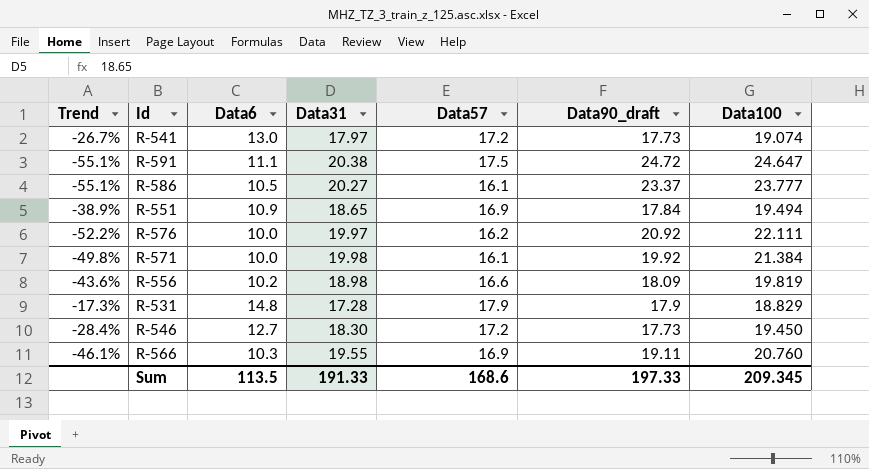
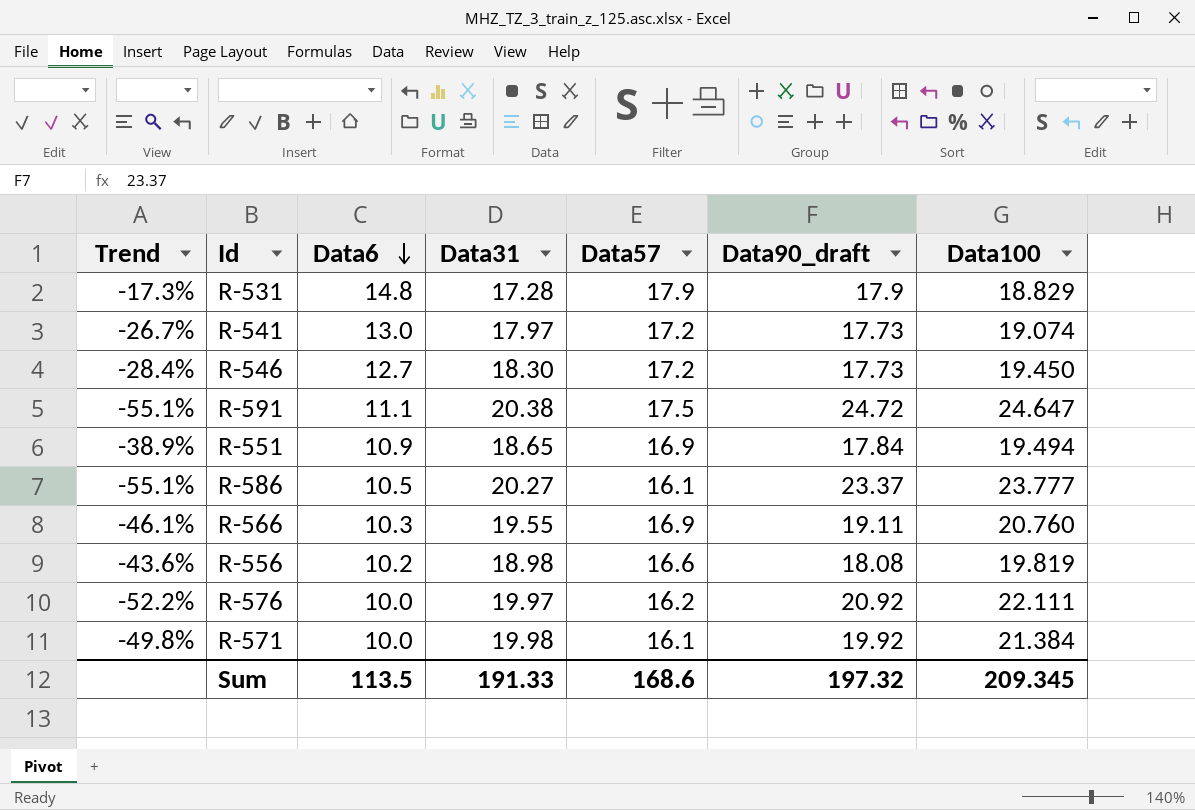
row order: none -> Data6 descending
R-556 | Data90_draft: 18.09 -> 18.08
Sum | Data90_draft: 197.33 -> 197.32

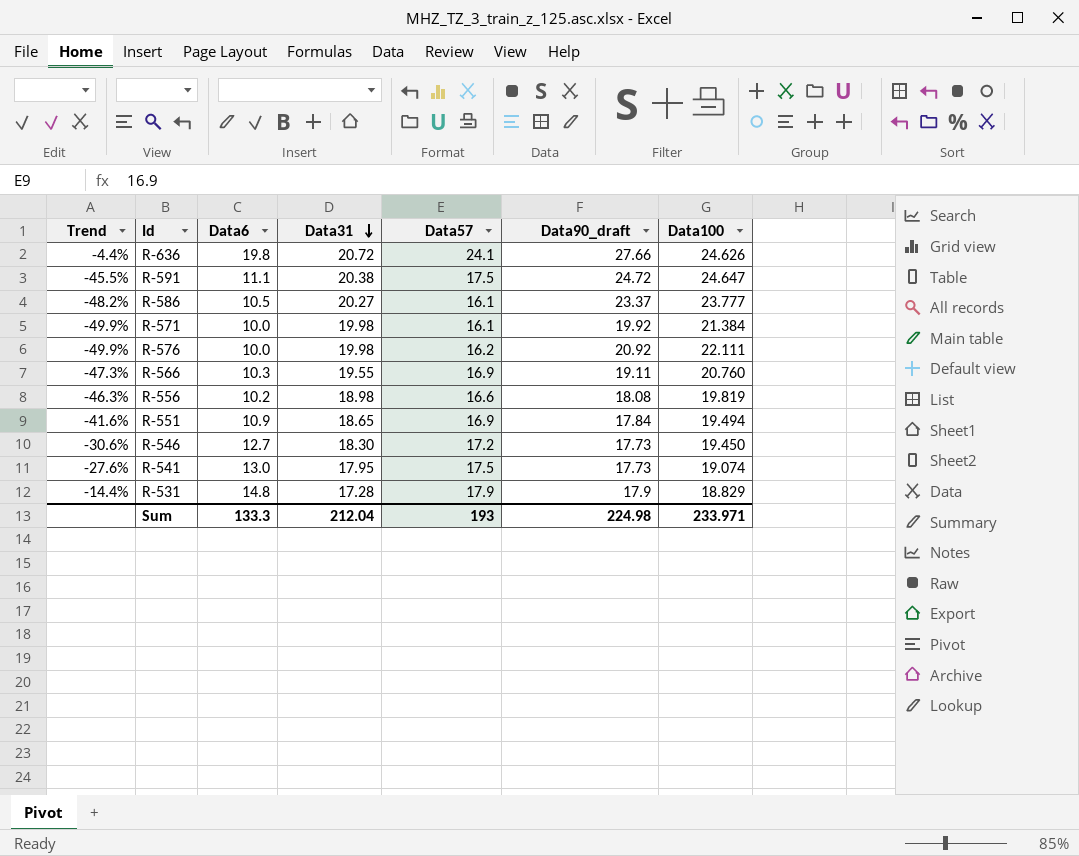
row order: Data6 descending -> Data31 descending
column Trend | formula: ([Data6] - [Data90_draft]) / [Data90_draft] -> ([Data6] - [Data31]) / [Data31]
row R-636: none -> -4.4% | 19.8 | 20.72 | 24.1 | 27.66 | 24.626
R-576 | Data31: 19.97 -> 19.98
R-541 | Data31: 17.97 -> 17.95
R-541 | Data57: 17.2 -> 17.5
Sum | Data6: 113.5 -> 133.3
Sum | Data31: 191.33 -> 212.04
Sum | Data57: 168.6 -> 193
Sum | Data90_draft: 197.32 -> 224.98
Sum | Data100: 209.345 -> 233.971

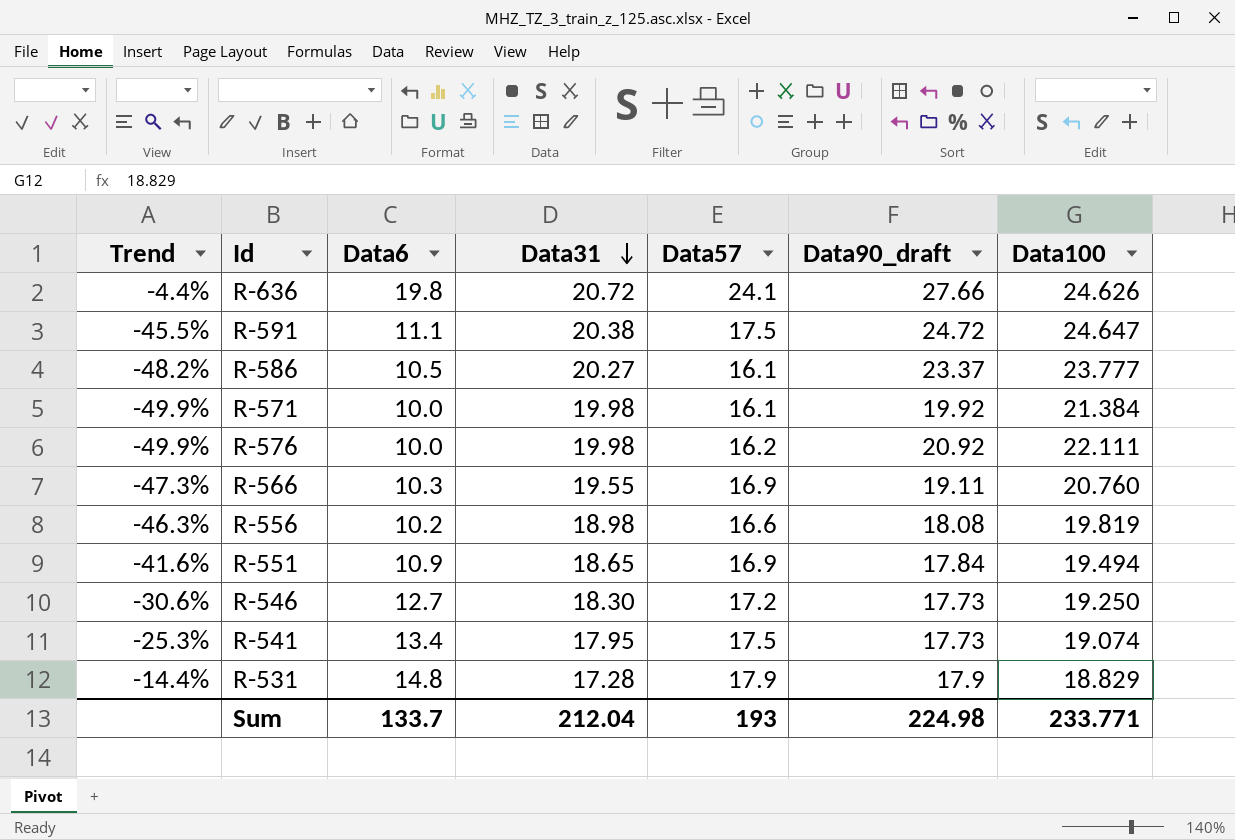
R-546 | Data100: 19.450 -> 19.250
R-541 | Trend: -27.6% -> -25.3%
R-541 | Data6: 13.0 -> 13.4
Sum | Data6: 133.3 -> 133.7
Sum | Data100: 233.971 -> 233.771

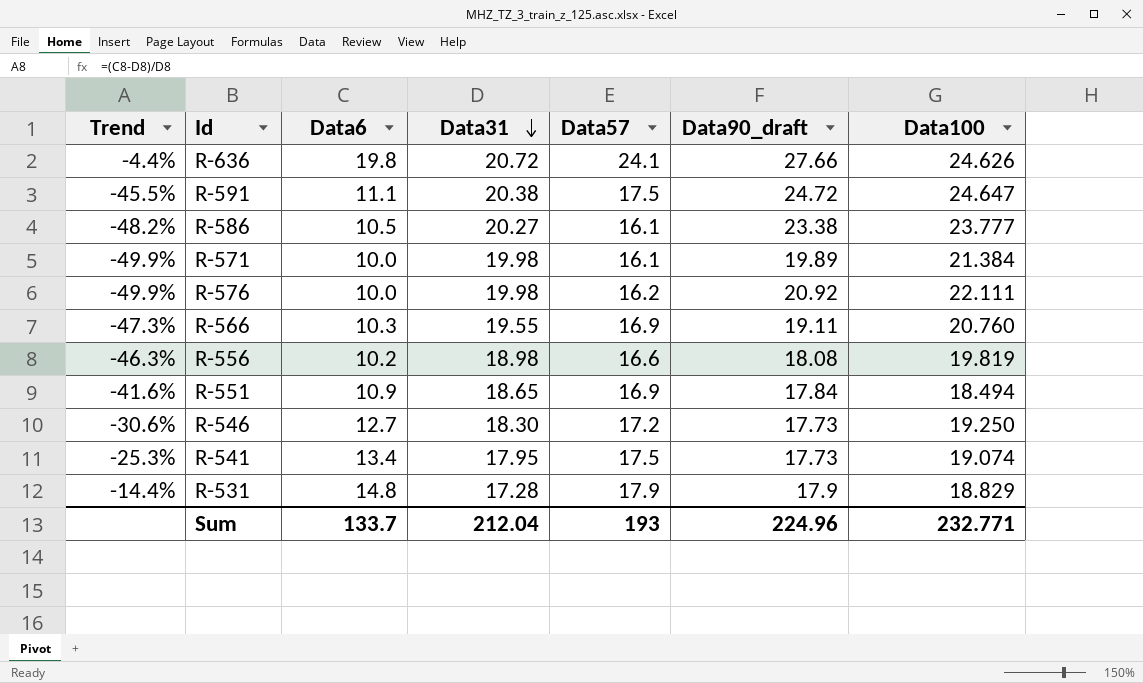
R-586 | Data90_draft: 23.37 -> 23.38
R-571 | Data90_draft: 19.92 -> 19.89
R-551 | Data100: 19.494 -> 18.494
Sum | Data90_draft: 224.98 -> 224.96
Sum | Data100: 233.771 -> 232.771

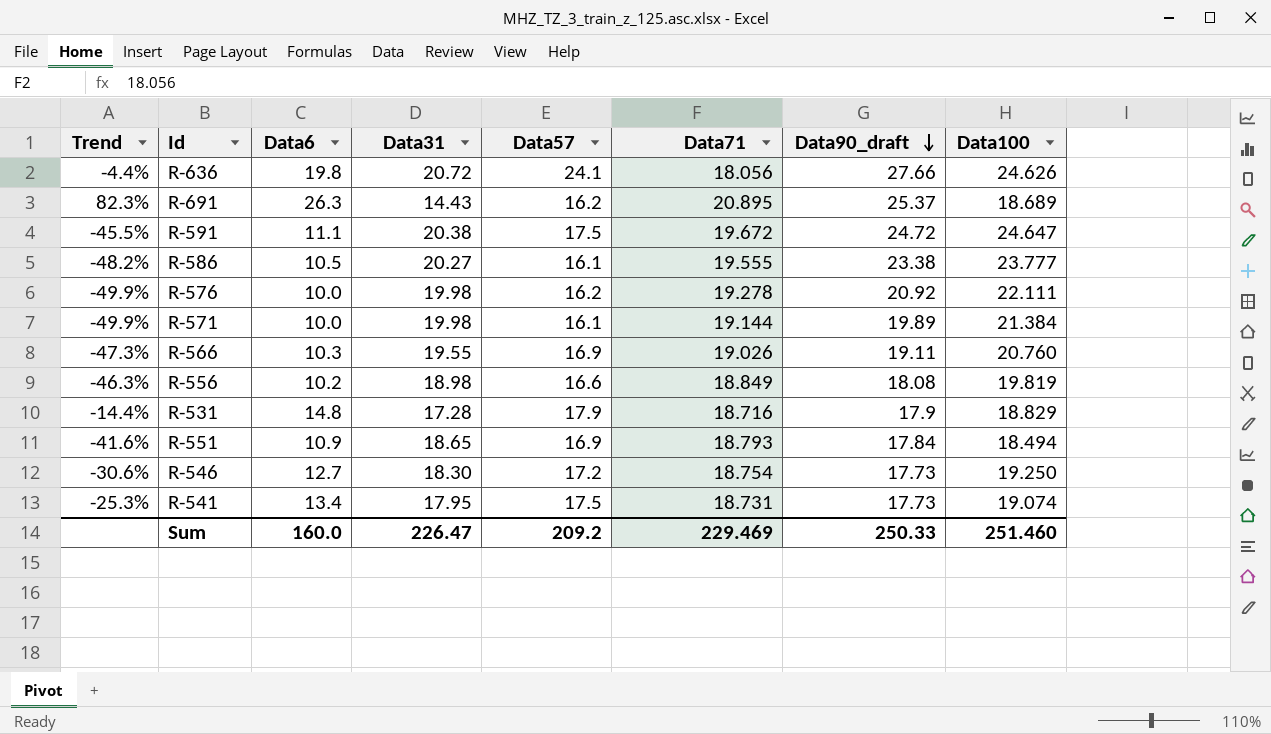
row order: Data31 descending -> Data90_draft descending
column Data71 | position: none -> 6
row R-691: none -> 82.3% | 26.3 | 14.43 | 16.2 | 20.895 | 25.37 | 18.689
Sum | Data6: 133.7 -> 160.0
Sum | Data31: 212.04 -> 226.47
Sum | Data57: 193 -> 209.2
Sum | Data90_draft: 224.96 -> 250.33
Sum | Data100: 232.771 -> 251.460

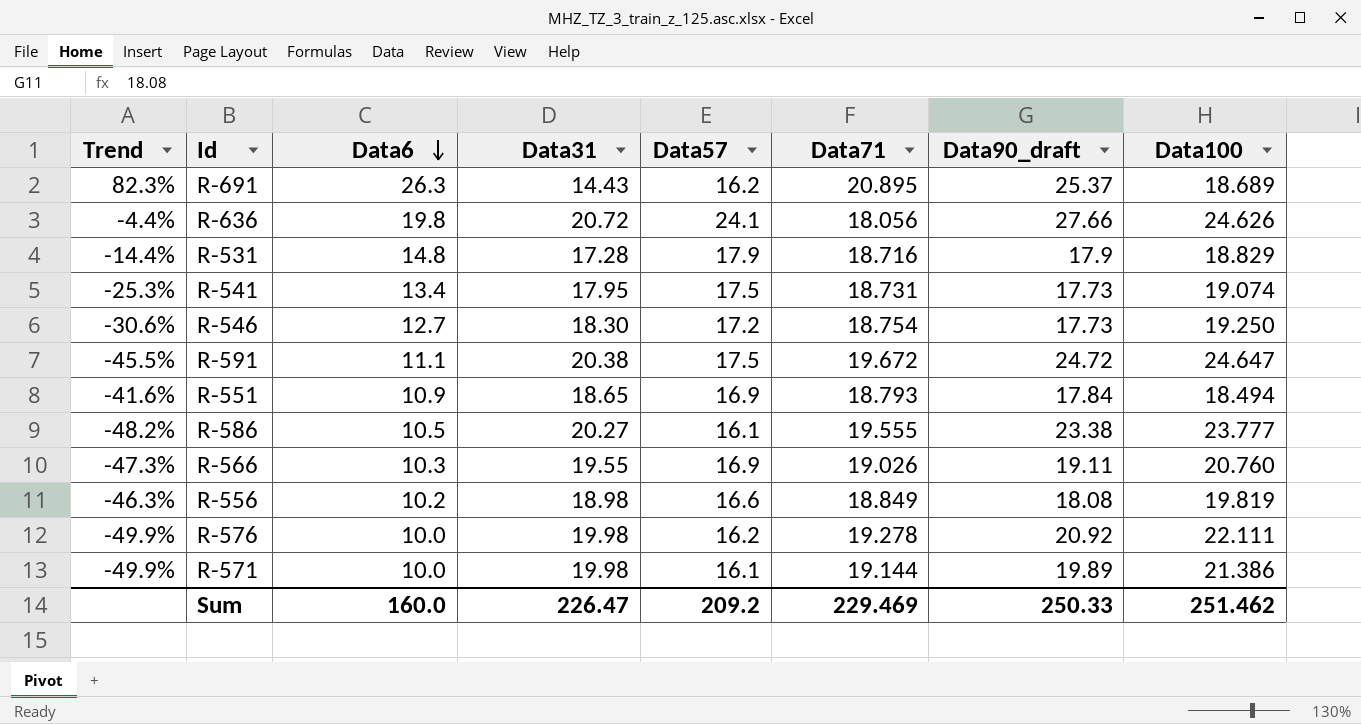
row order: Data90_draft descending -> Data6 descending
R-571 | Data100: 21.384 -> 21.386
Sum | Data100: 251.460 -> 251.462

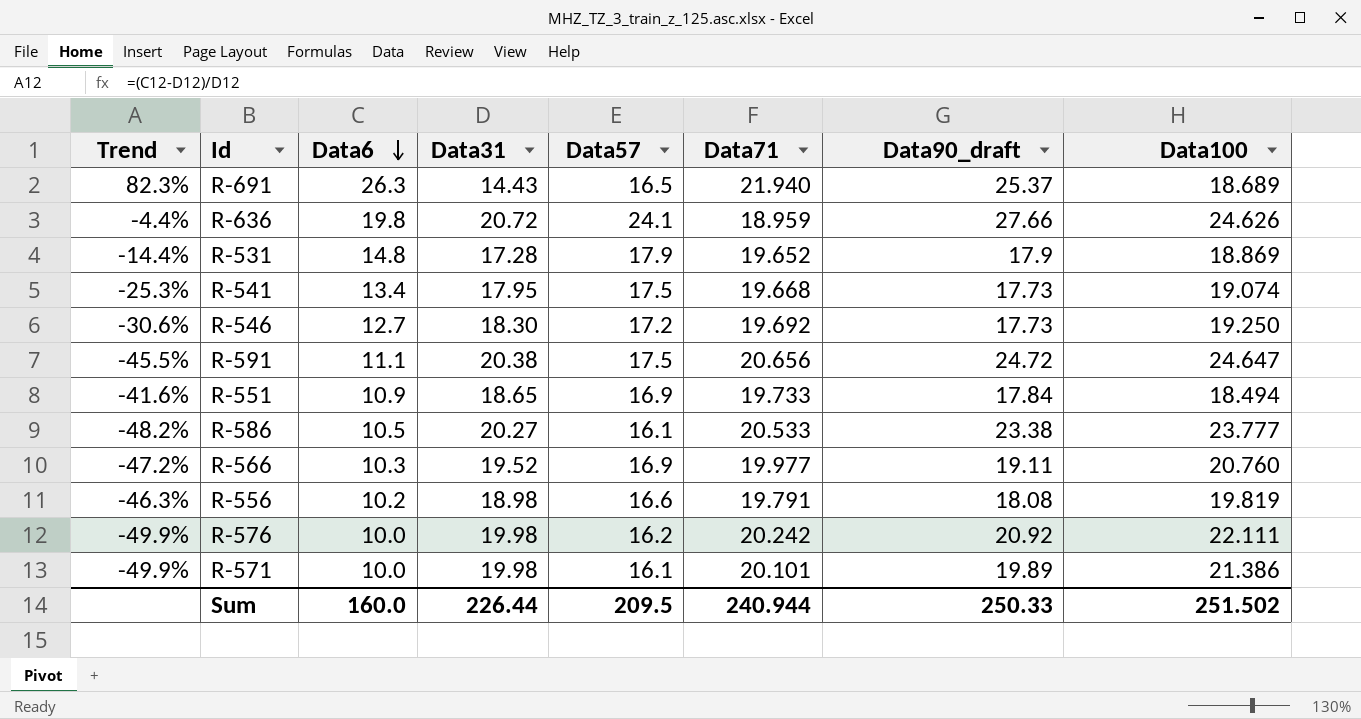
R-691 | Data57: 16.2 -> 16.5
R-691 | Data71: 20.895 -> 21.940
R-636 | Data71: 18.056 -> 18.959
R-531 | Data71: 18.716 -> 19.652
R-531 | Data100: 18.829 -> 18.869
R-541 | Data71: 18.731 -> 19.668
R-546 | Data71: 18.754 -> 19.692
R-591 | Data71: 19.672 -> 20.656
R-551 | Data71: 18.793 -> 19.733
R-586 | Data71: 19.555 -> 20.533
R-566 | Trend: -47.3% -> -47.2%
R-566 | Data31: 19.55 -> 19.52
R-566 | Data71: 19.026 -> 19.977
R-556 | Data71: 18.849 -> 19.791
R-576 | Data71: 19.278 -> 20.242
R-571 | Data71: 19.144 -> 20.101
Sum | Data31: 226.47 -> 226.44
Sum | Data57: 209.2 -> 209.5
Sum | Data71: 229.469 -> 240.944
Sum | Data100: 251.462 -> 251.502

